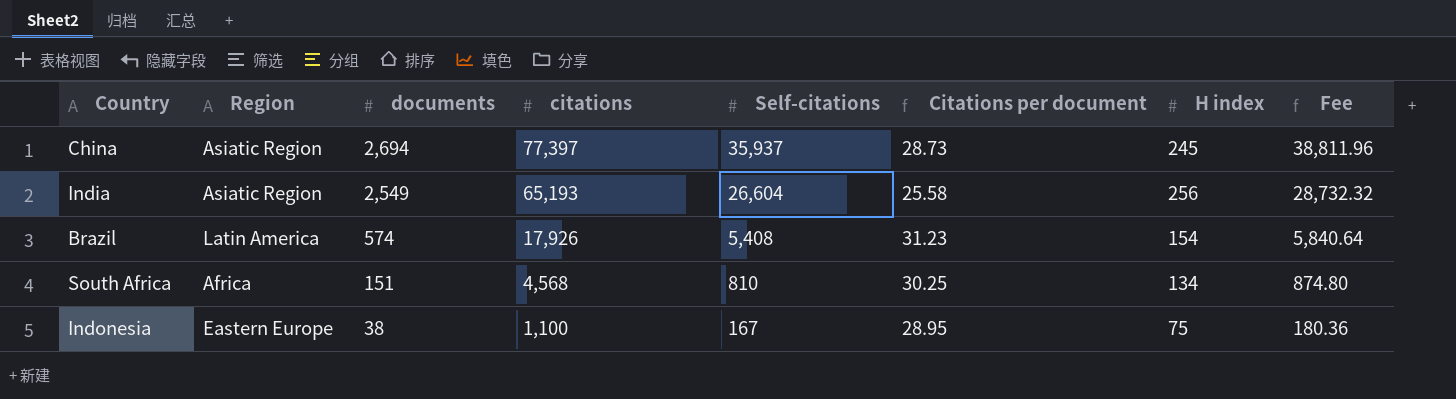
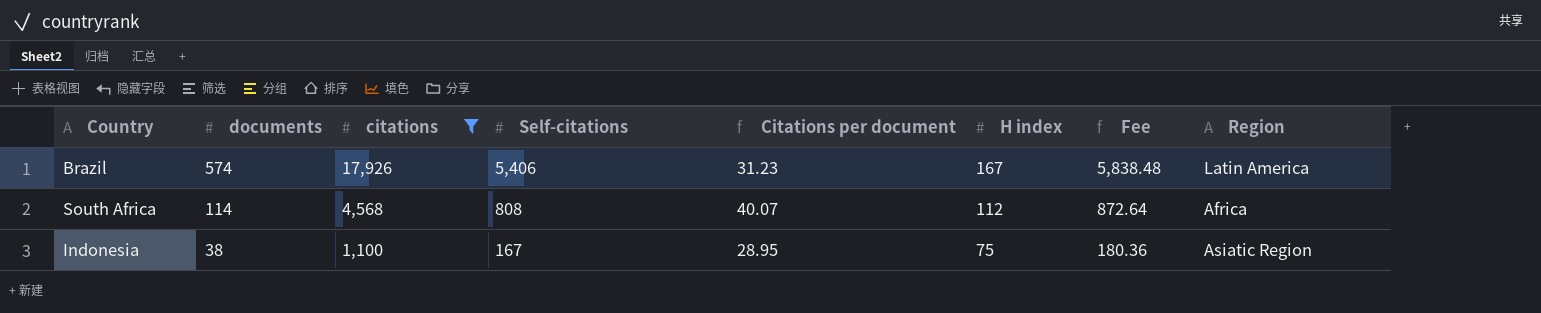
filter: none -> citations <= 17,926
column Region | position: 2 -> 8
Brazil | Self-citations: 5,408 -> 5,406
Brazil | H index: 154 -> 167
Brazil | Fee: 5,840.64 -> 5,838.48
South Africa | documents: 151 -> 114
South Africa | Self-citations: 810 -> 808
South Africa | Citations per document: 30.25 -> 40.07
South Africa | H index: 134 -> 112
South Africa | Fee: 874.80 -> 872.64
Indonesia | Region: Eastern Europe -> Asiatic Region

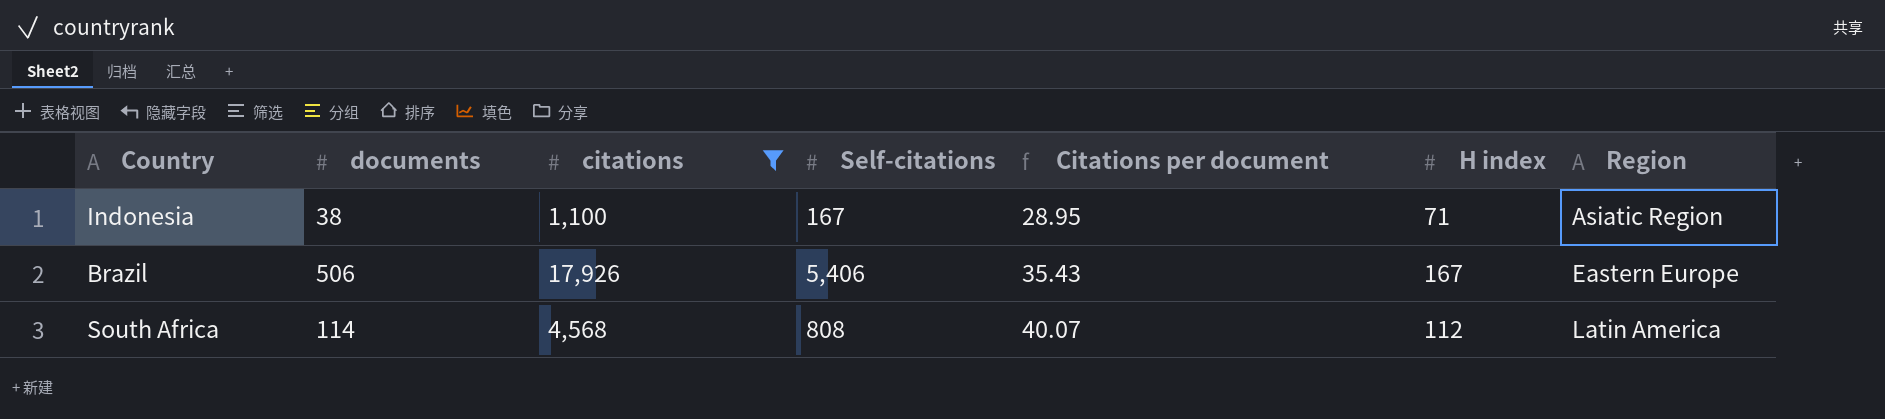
row order: documents descending -> Citations per document ascending
column Fee | formula: [Self-citations] * 1.08 -> none
Indonesia | H index: 75 -> 71
Brazil | documents: 574 -> 506
Brazil | Citations per document: 31.23 -> 35.43
Brazil | Region: Latin America -> Eastern Europe
South Africa | Region: Africa -> Latin America

